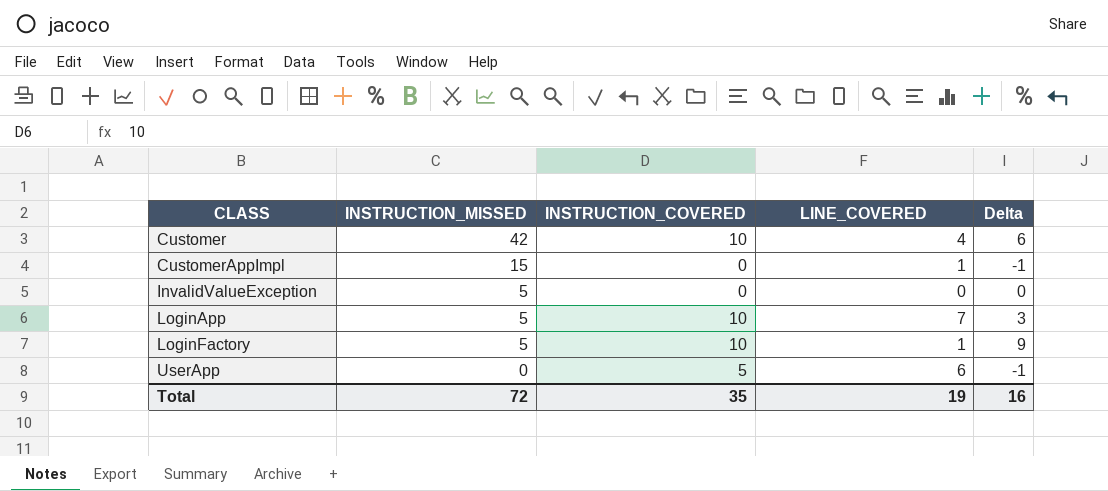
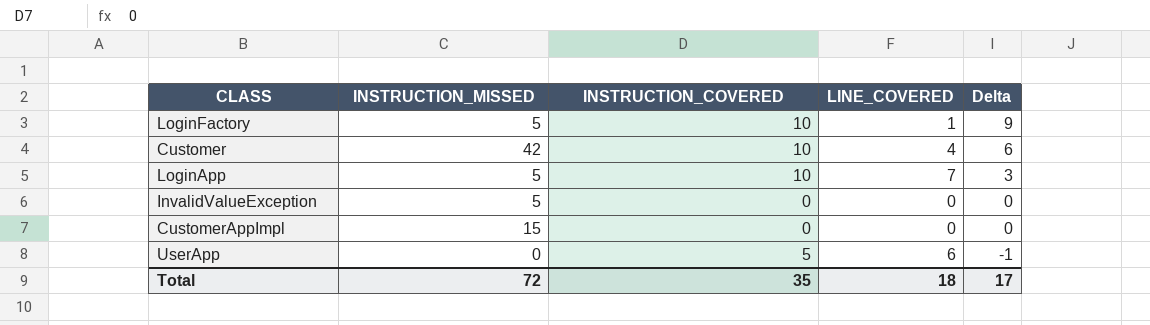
row order: CLASS ascending -> Delta descending
CustomerAppImpl | LINE_COVERED: 1 -> 0
CustomerAppImpl | Delta: -1 -> 0
Total | LINE_COVERED: 19 -> 18
Total | Delta: 16 -> 17

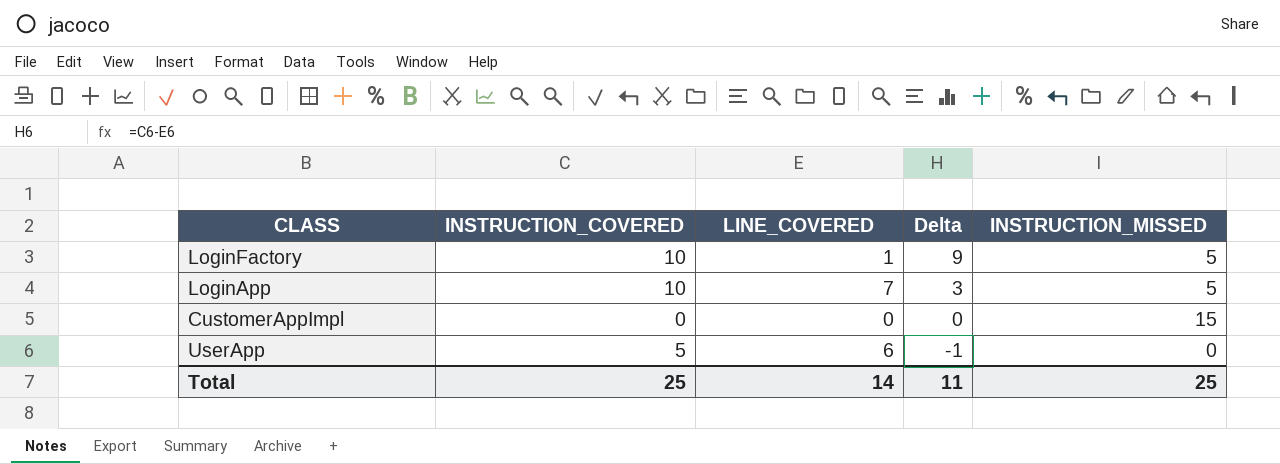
column INSTRUCTION_MISSED | position: 2 -> 5
row Customer: 42 | 10 | 4 | 6 -> none
row InvalidValueException: 5 | 0 | 0 | 0 -> none
Total | INSTRUCTION_COVERED: 35 -> 25
Total | LINE_COVERED: 18 -> 14
Total | Delta: 17 -> 11
Total | INSTRUCTION_MISSED: 72 -> 25

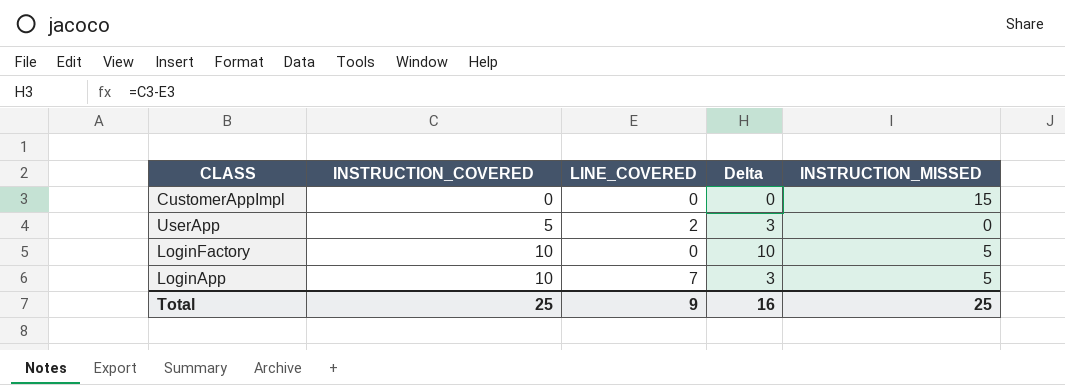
row order: Delta descending -> INSTRUCTION_COVERED ascending
UserApp | LINE_COVERED: 6 -> 2
UserApp | Delta: -1 -> 3
LoginFactory | LINE_COVERED: 1 -> 0
LoginFactory | Delta: 9 -> 10
Total | LINE_COVERED: 14 -> 9
Total | Delta: 11 -> 16

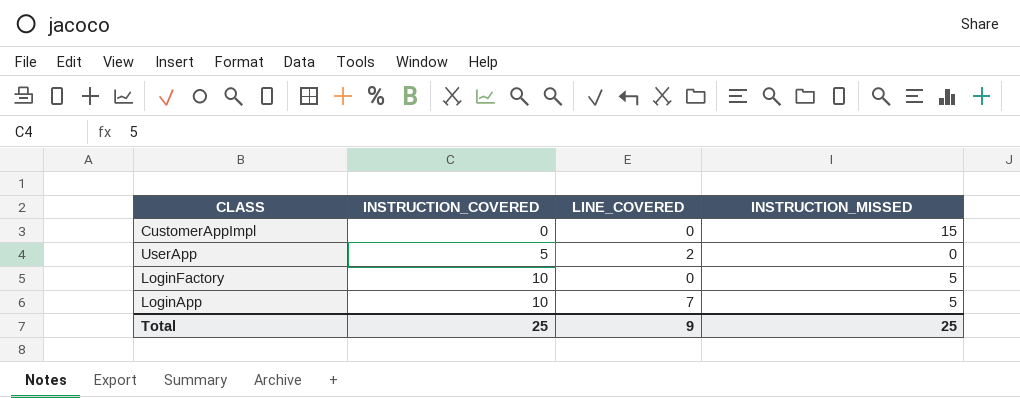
column Delta | formula: [INSTRUCTION_COVERED] - [LINE_COVERED] -> none

